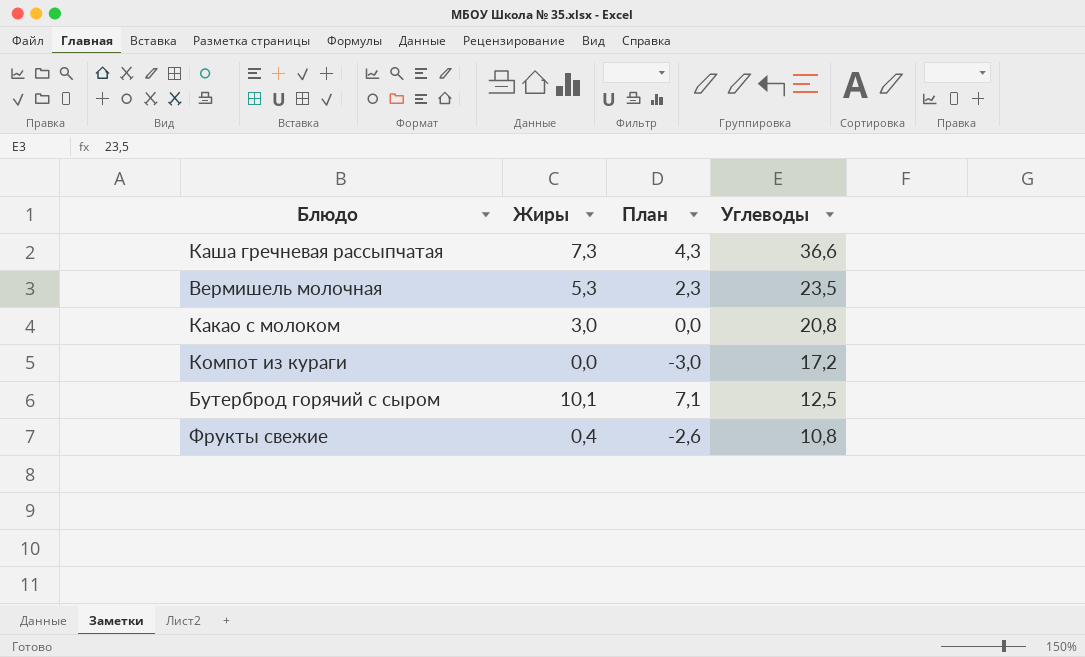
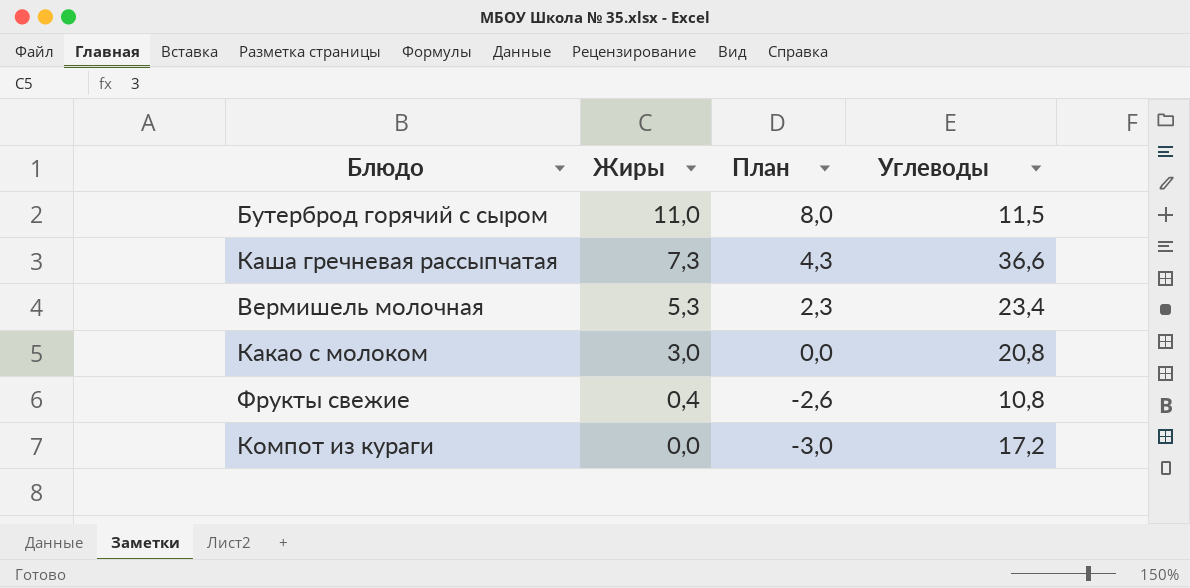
row order: Углеводы descending -> Жиры descending
Бутерброд горячий с сыром | Жиры: 10,1 -> 11,0
Бутерброд горячий с сыром | План: 7,1 -> 8,0
Бутерброд горячий с сыром | Углеводы: 12,5 -> 11,5
Вермишель молочная | Углеводы: 23,5 -> 23,4

